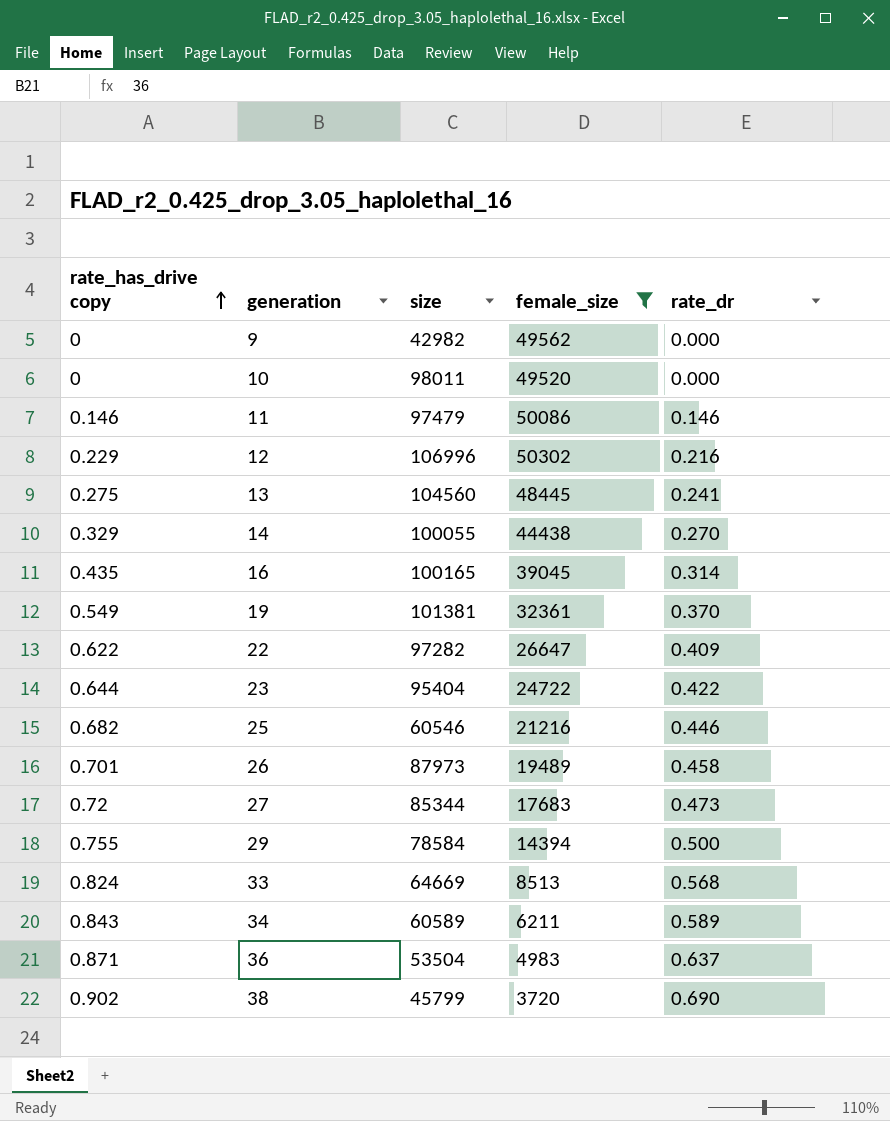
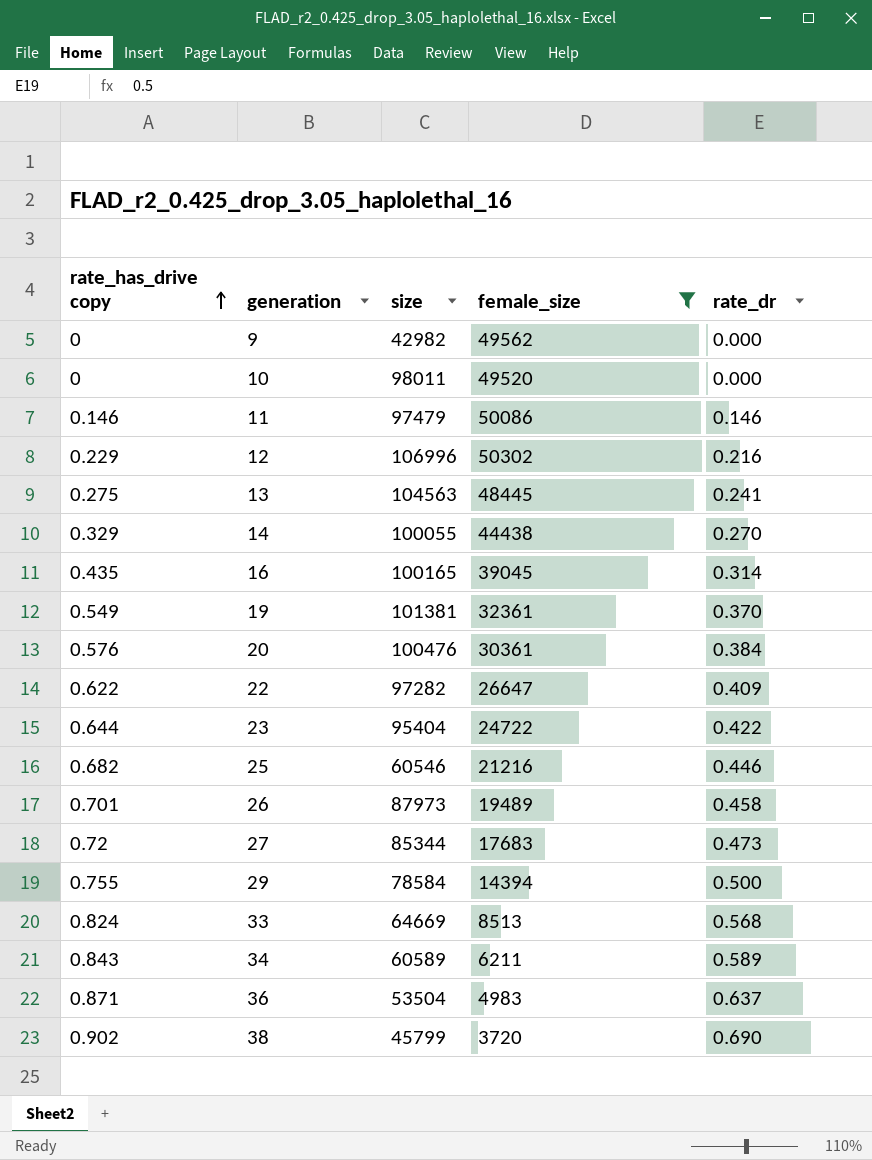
13 | size: 104560 -> 104563
row 20: none -> 0.576 | 100476 | 30361 | 0.384

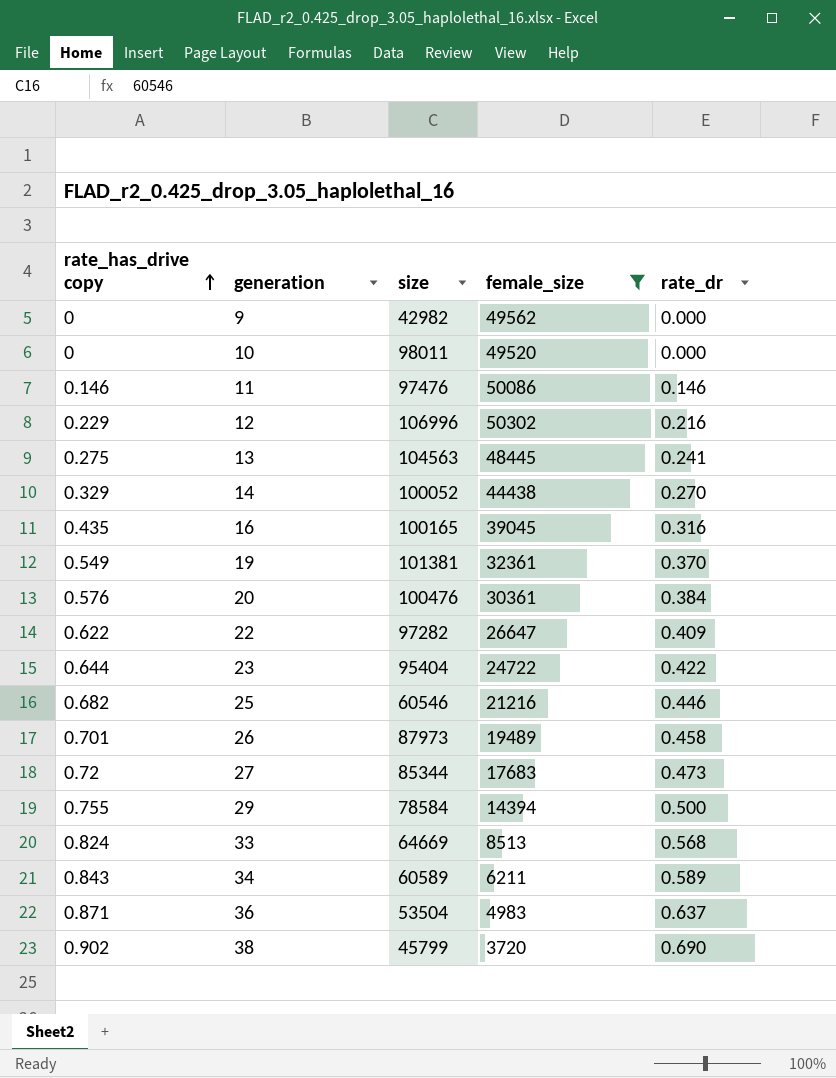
11 | size: 97479 -> 97476
14 | size: 100055 -> 100052
16 | rate_dr: 0.314 -> 0.316

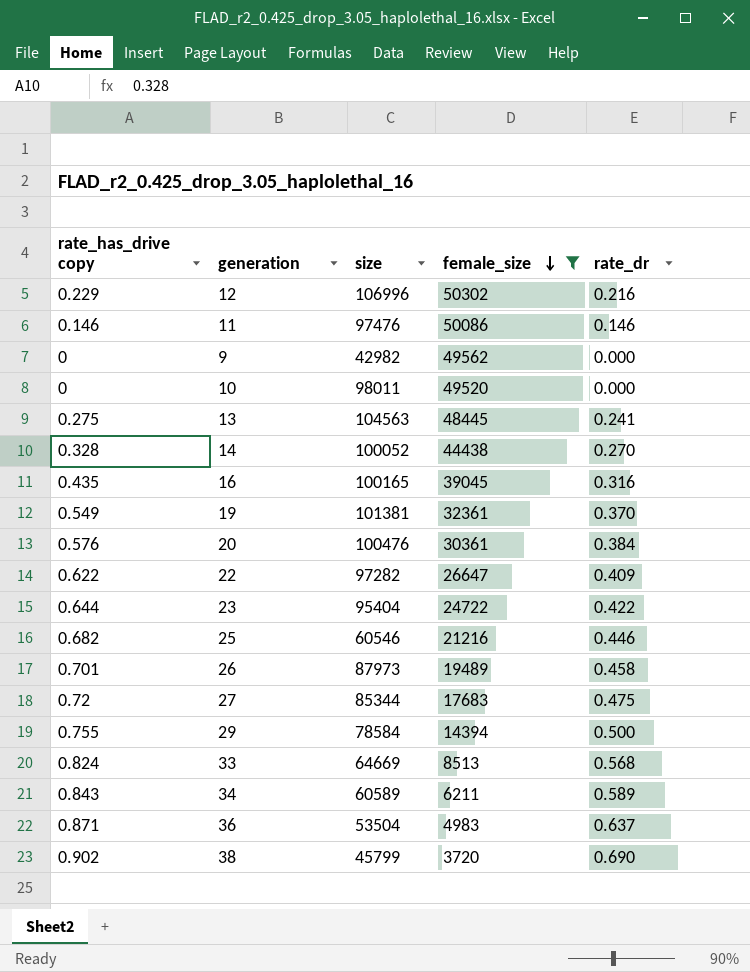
row order: rate_has_drive copy ascending -> female_size descending
14 | rate_has_drive copy: 0.329 -> 0.328
27 | rate_dr: 0.473 -> 0.475

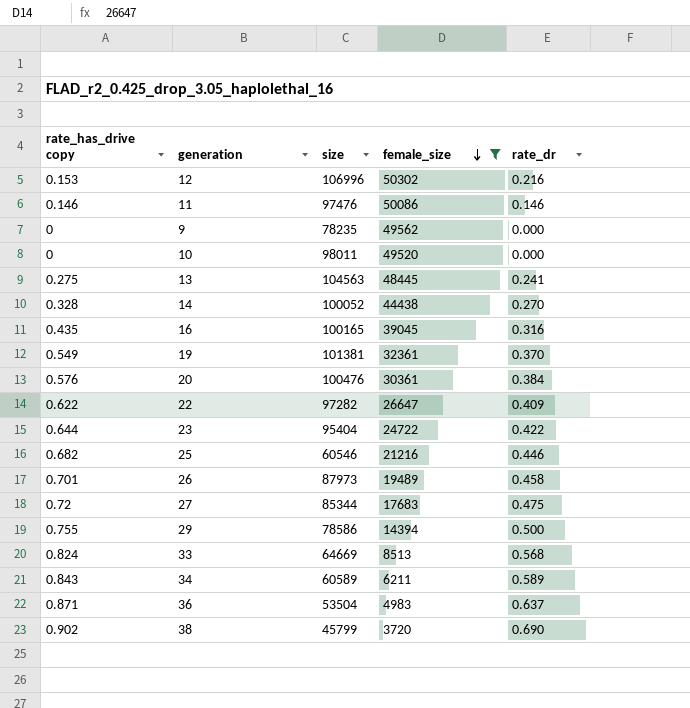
12 | rate_has_drive copy: 0.229 -> 0.153
9 | size: 42982 -> 78235
29 | size: 78584 -> 78586

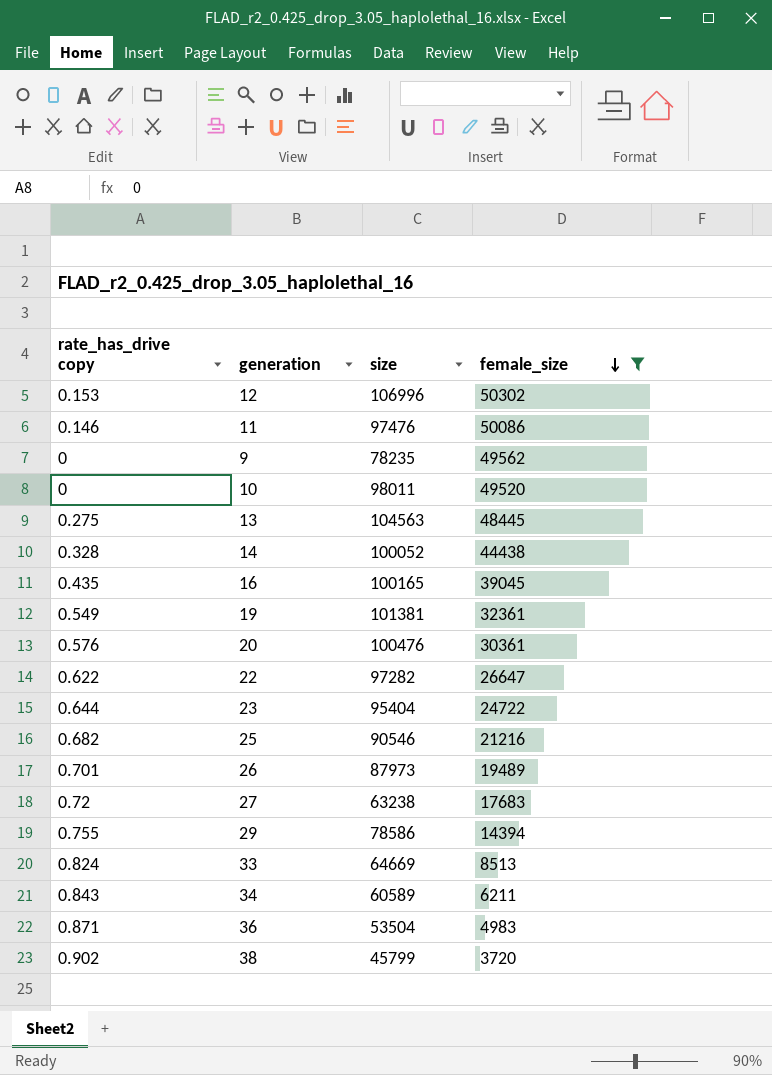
column rate_dr | position: 5 -> none
25 | size: 60546 -> 90546
27 | size: 85344 -> 63238

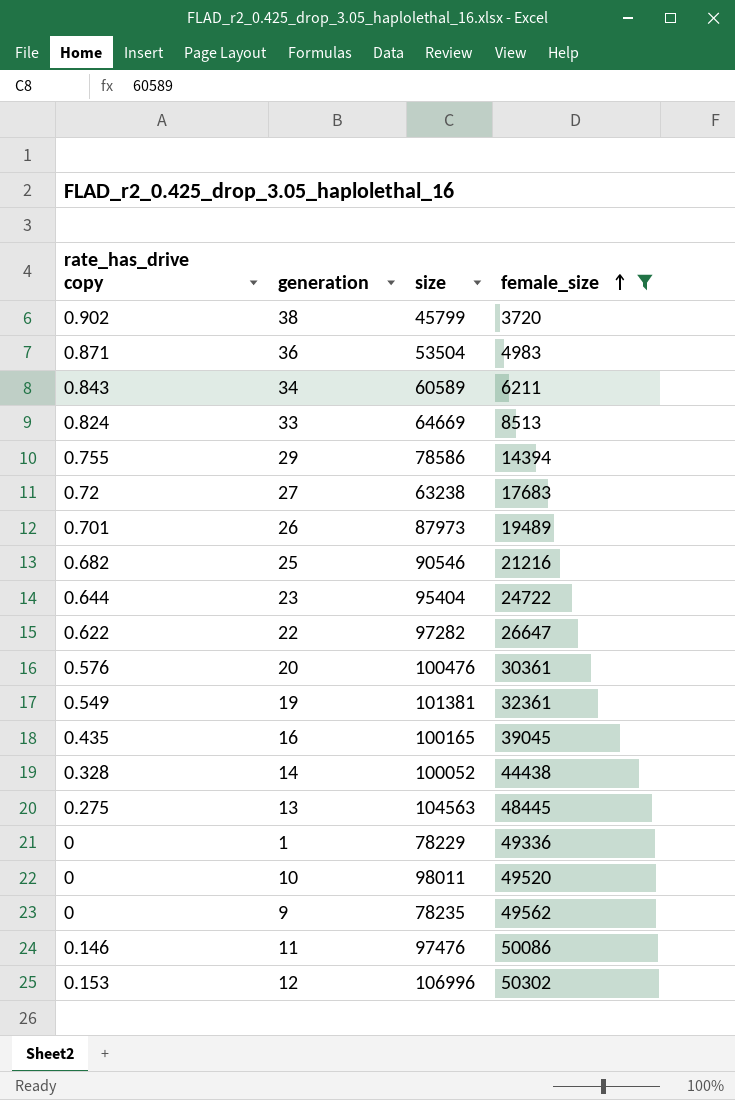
row order: female_size descending -> female_size ascending
row 1: none -> 0 | 78229 | 49336

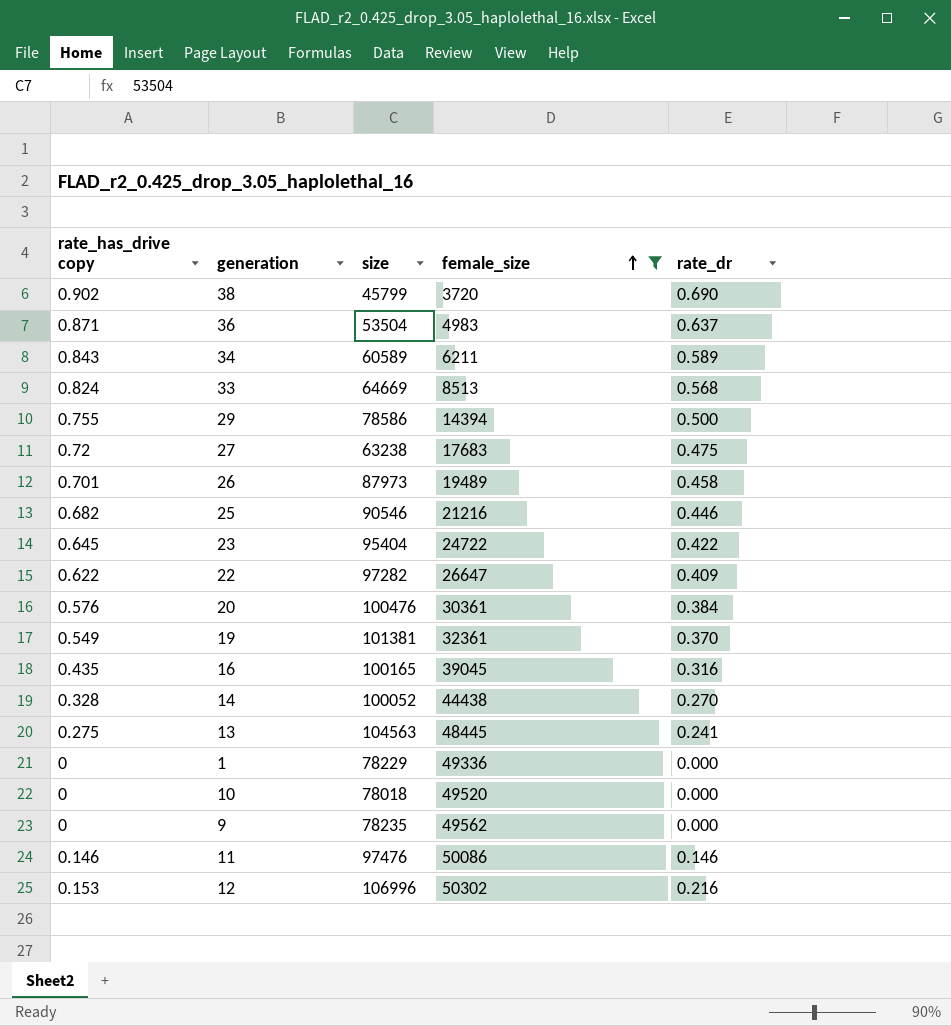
column rate_dr | position: none -> 5
23 | rate_has_drive copy: 0.644 -> 0.645
10 | size: 98011 -> 78018

